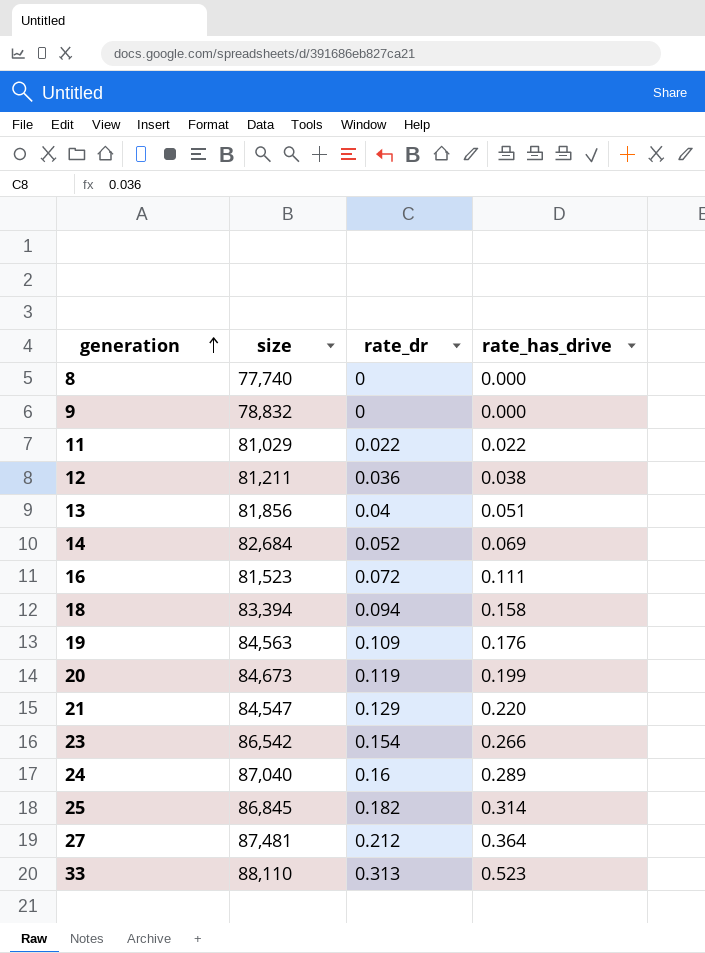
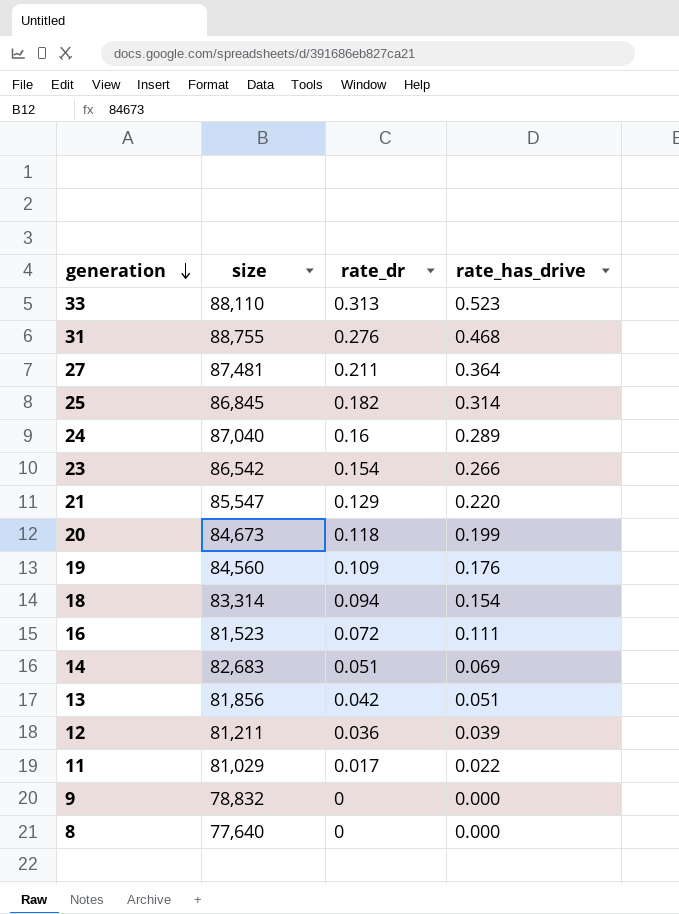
row order: generation ascending -> generation descending
row 31: none -> 88,755 | 0.276 | 0.468
27 | rate_dr: 0.212 -> 0.211
21 | size: 84,547 -> 85,547
20 | rate_dr: 0.119 -> 0.118
19 | size: 84,563 -> 84,560
18 | size: 83,394 -> 83,314
18 | rate_has_drive: 0.158 -> 0.154
14 | size: 82,684 -> 82,683
14 | rate_dr: 0.052 -> 0.051
13 | rate_dr: 0.04 -> 0.042
12 | rate_has_drive: 0.038 -> 0.039
11 | rate_dr: 0.022 -> 0.017
8 | size: 77,740 -> 77,640

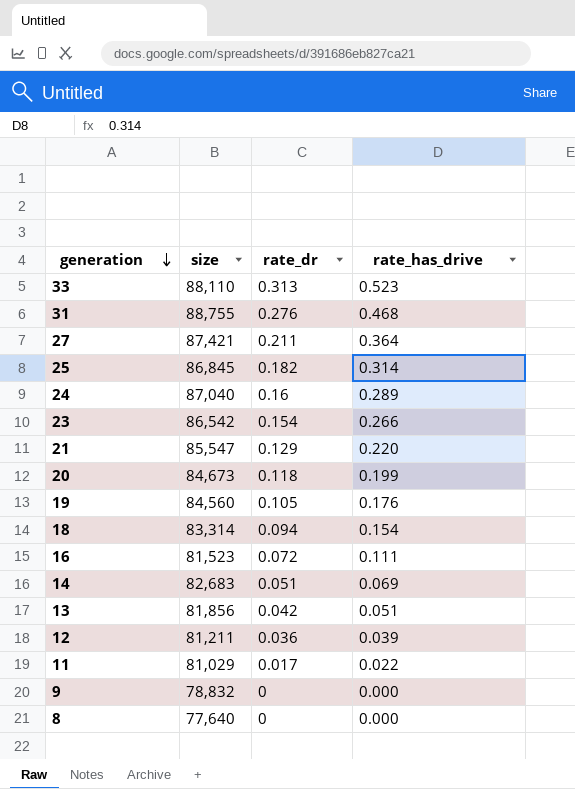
27 | size: 87,481 -> 87,421
19 | rate_dr: 0.109 -> 0.105

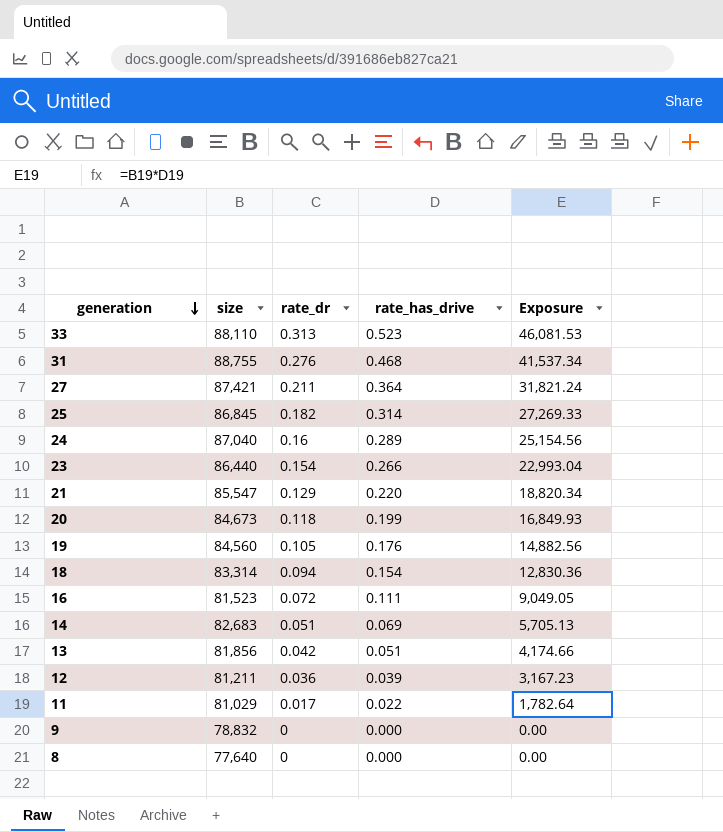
column Exposure | formula: none -> [size] * [rate_has_drive]
23 | size: 86,542 -> 86,440

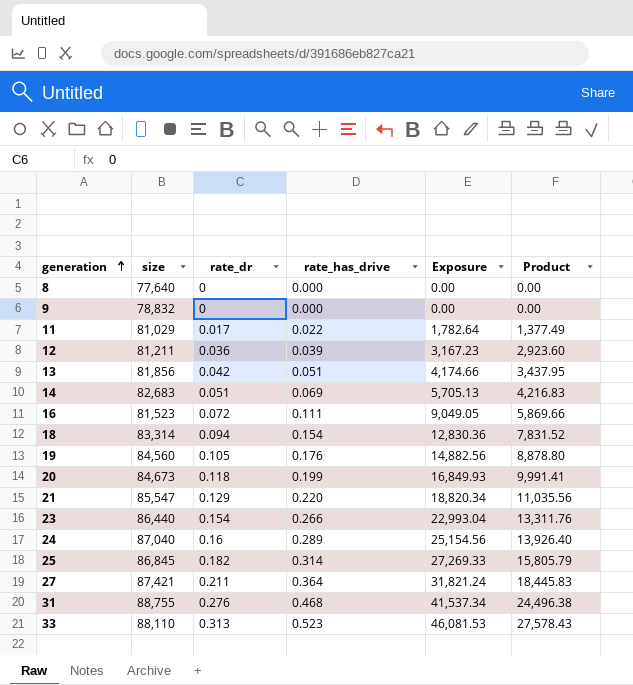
row order: generation descending -> generation ascending
column Product | formula: none -> [size] * [rate_dr]

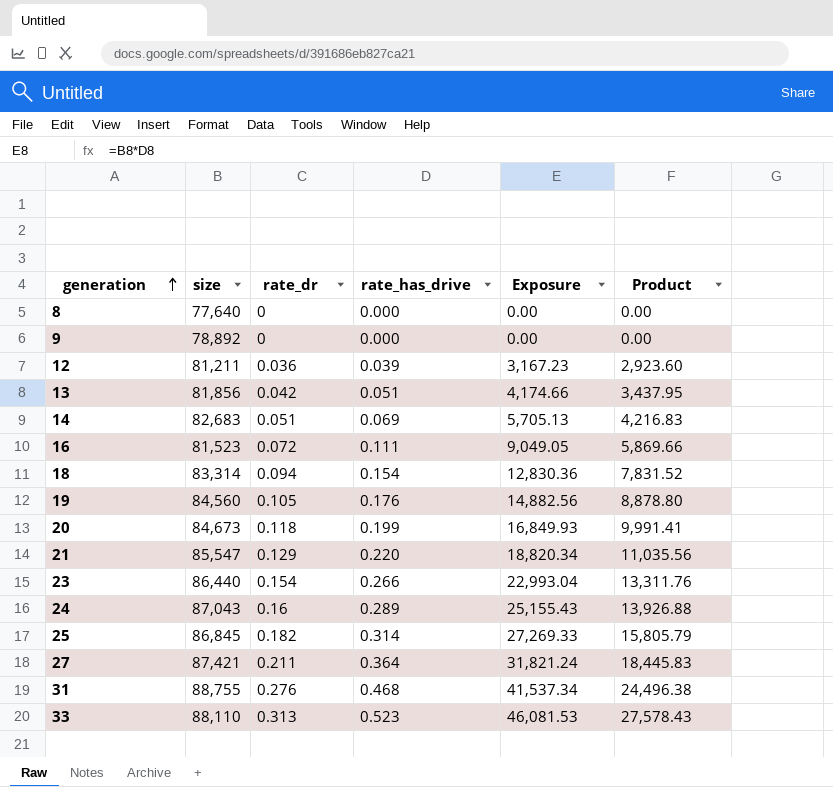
row 11: 81,029 | 0.017 | 0.022 | 1,782.64 | 1,377.49 -> none
9 | size: 78,832 -> 78,892
24 | size: 87,040 -> 87,043
24 | Exposure: 25,154.56 -> 25,155.43
24 | Product: 13,926.40 -> 13,926.88

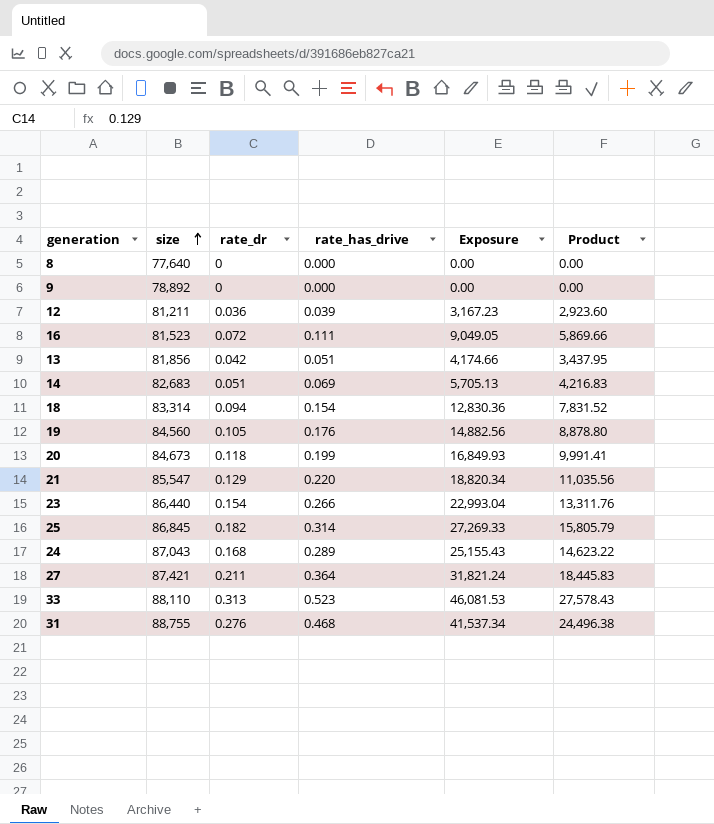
row order: generation ascending -> size ascending
24 | rate_dr: 0.16 -> 0.168
24 | Product: 13,926.88 -> 14,623.22

